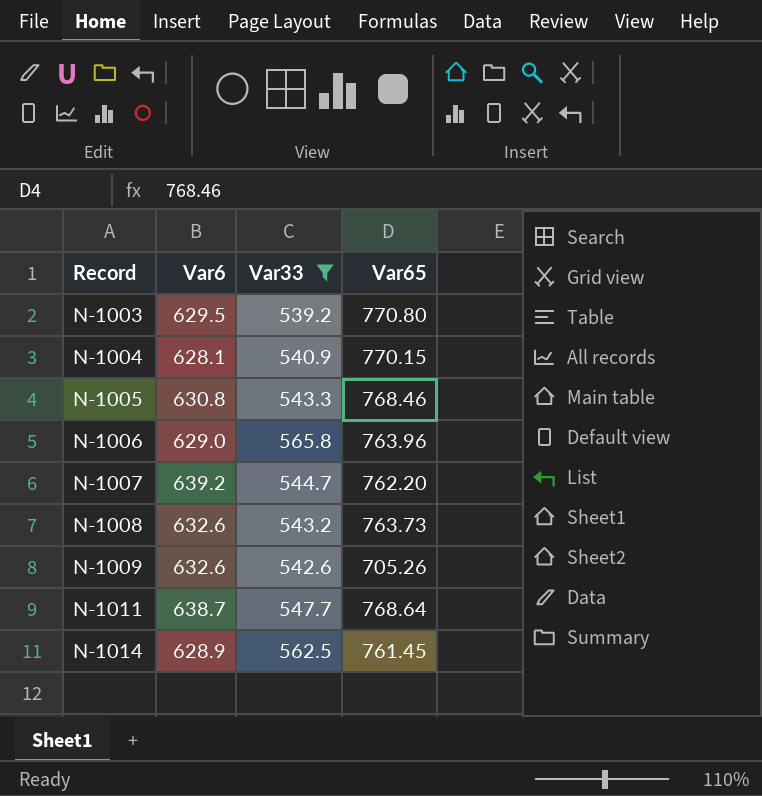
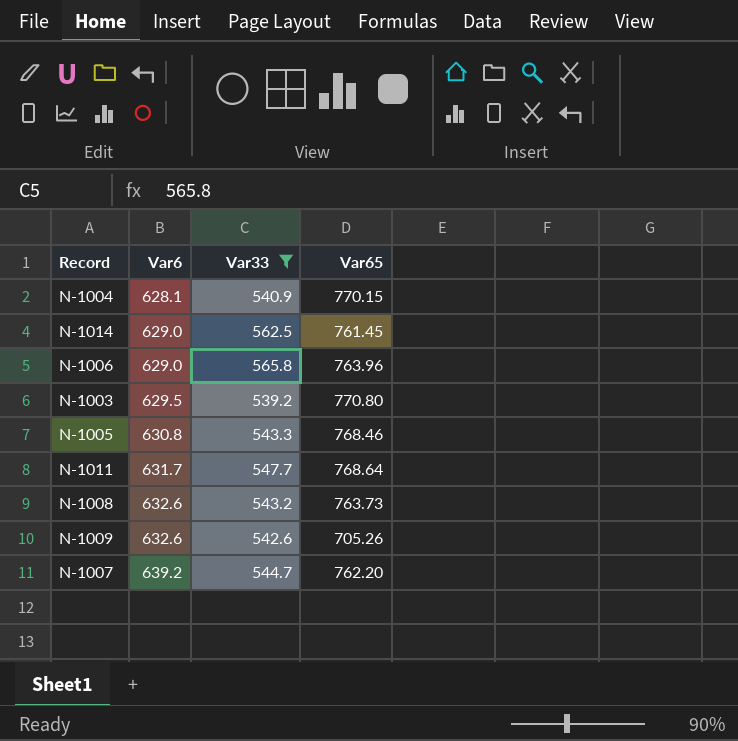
row order: Record ascending -> Var6 ascending
N-1014 | Var6: 628.9 -> 629.0
N-1011 | Var6: 638.7 -> 631.7

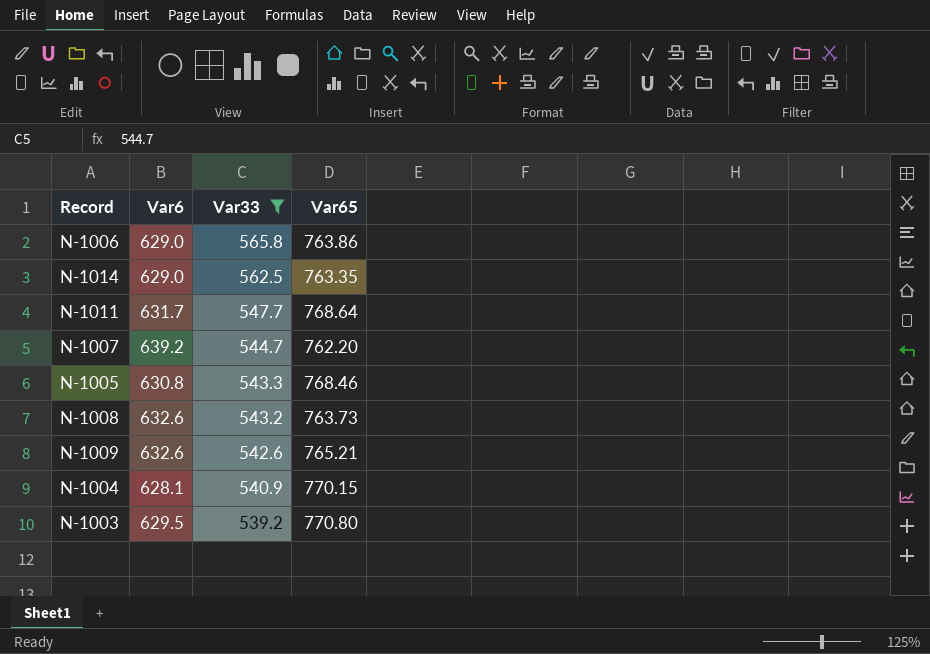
row order: Var6 ascending -> Var33 descending
N-1006 | Var65: 763.96 -> 763.86
N-1014 | Var65: 761.45 -> 763.35
N-1009 | Var65: 705.26 -> 765.21

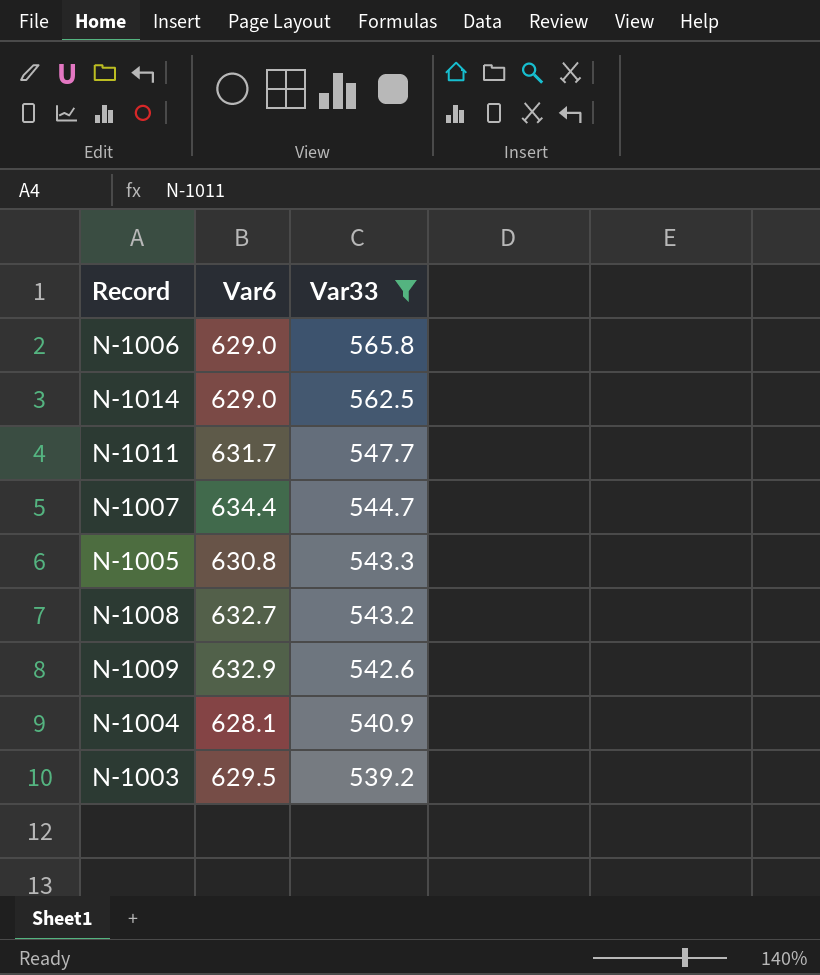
column Var65 | position: 4 -> none
N-1007 | Var6: 639.2 -> 634.4
N-1008 | Var6: 632.6 -> 632.7
N-1009 | Var6: 632.6 -> 632.9

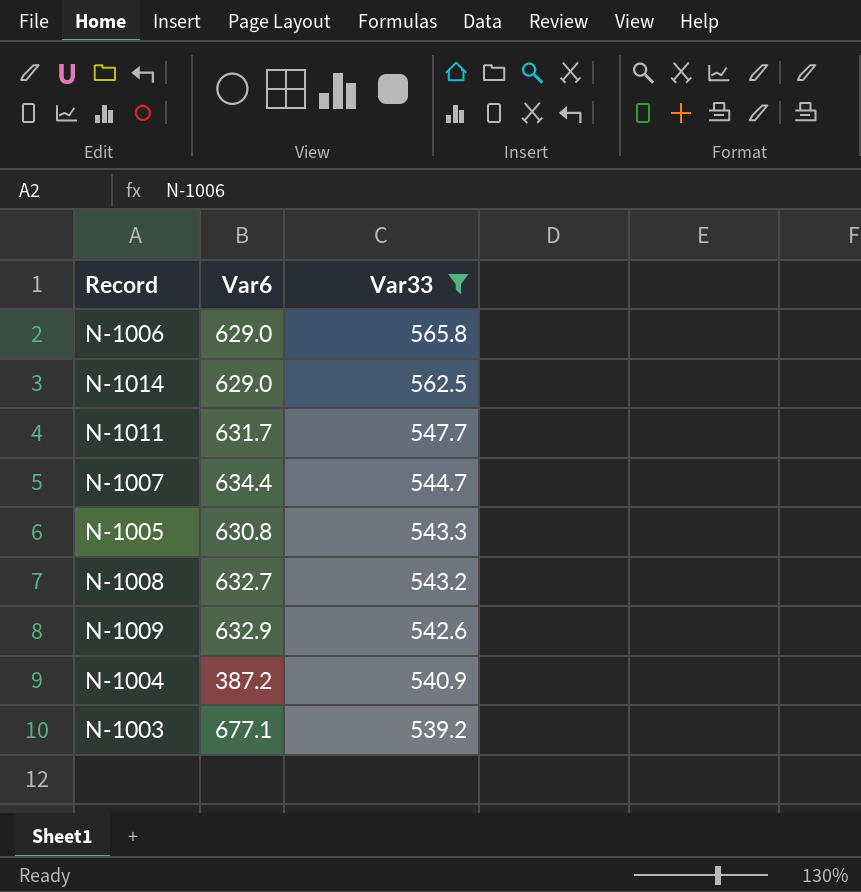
N-1004 | Var6: 628.1 -> 387.2
N-1003 | Var6: 629.5 -> 677.1

